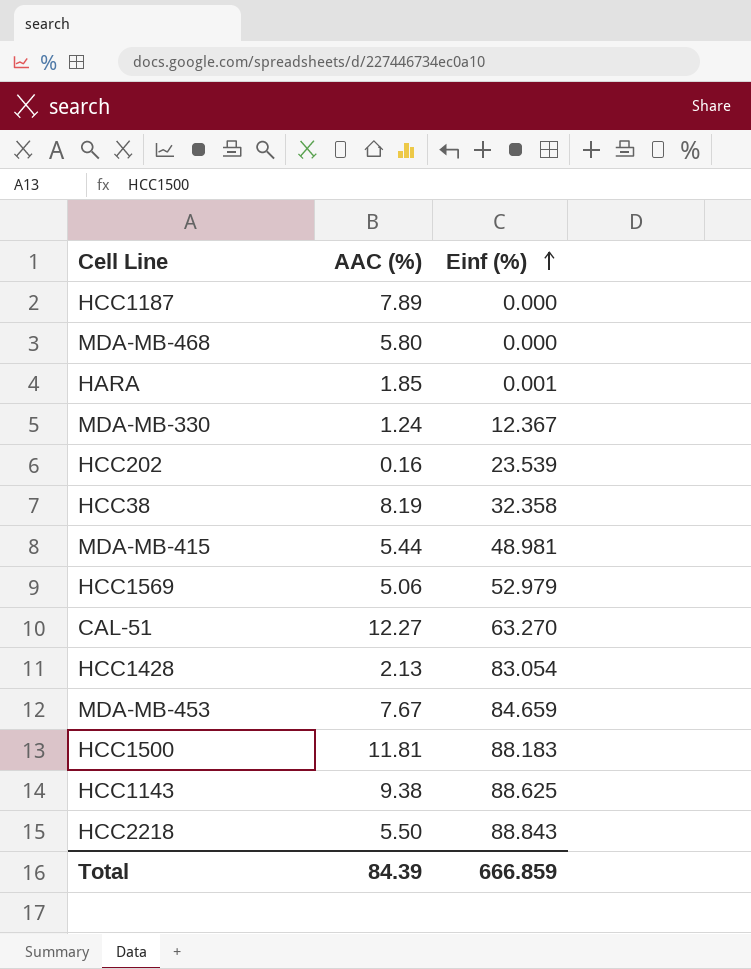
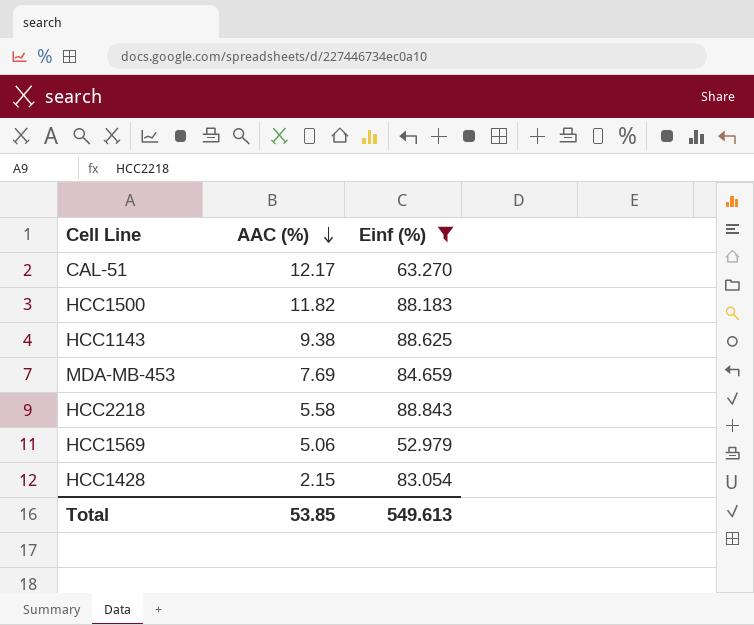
filter: none -> Einf (%) >= 52.979
row order: Einf (%) ascending -> AAC (%) descending
CAL-51 | AAC (%): 12.27 -> 12.17
HCC1500 | AAC (%): 11.81 -> 11.82
MDA-MB-453 | AAC (%): 7.67 -> 7.69
HCC2218 | AAC (%): 5.50 -> 5.58
HCC1428 | AAC (%): 2.13 -> 2.15
Total | AAC (%): 84.39 -> 53.85
Total | Einf (%): 666.859 -> 549.613

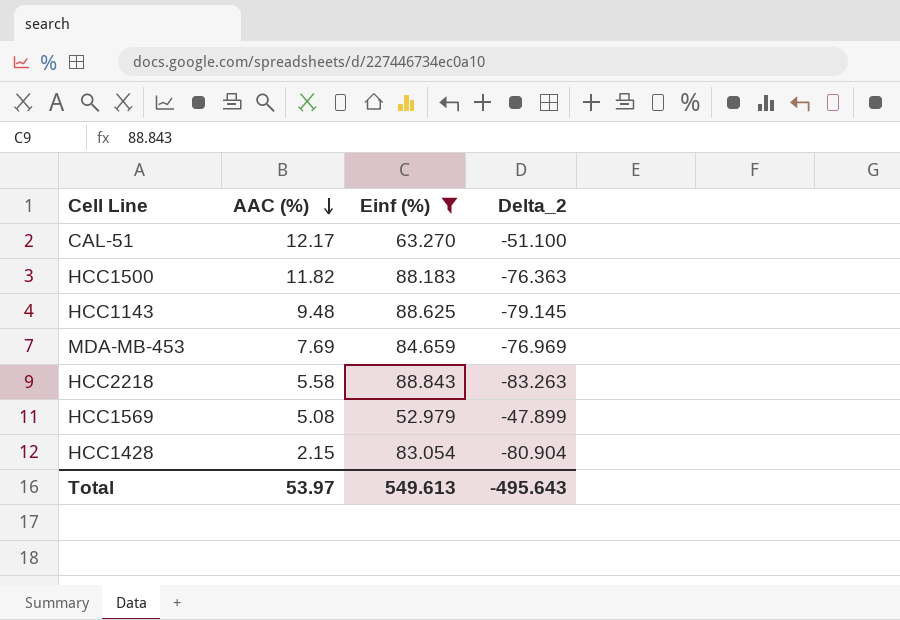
column Delta_2 | formula: none -> [AAC (%)] - [Einf (%)]
HCC1143 | AAC (%): 9.38 -> 9.48
HCC1569 | AAC (%): 5.06 -> 5.08
Total | AAC (%): 53.85 -> 53.97

